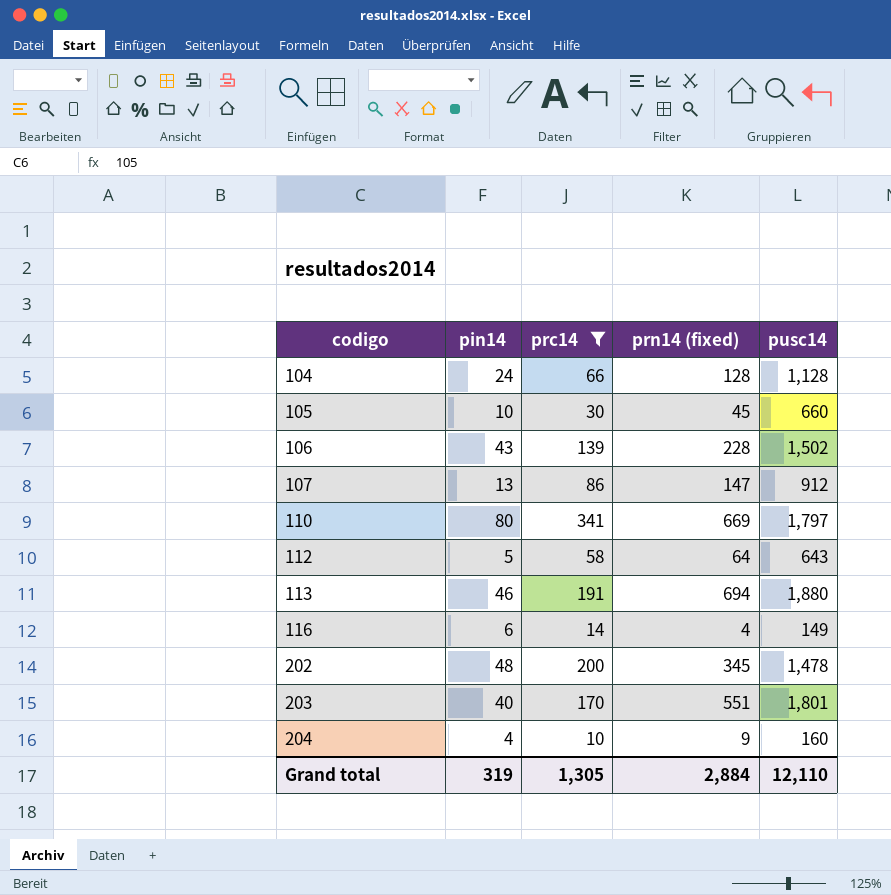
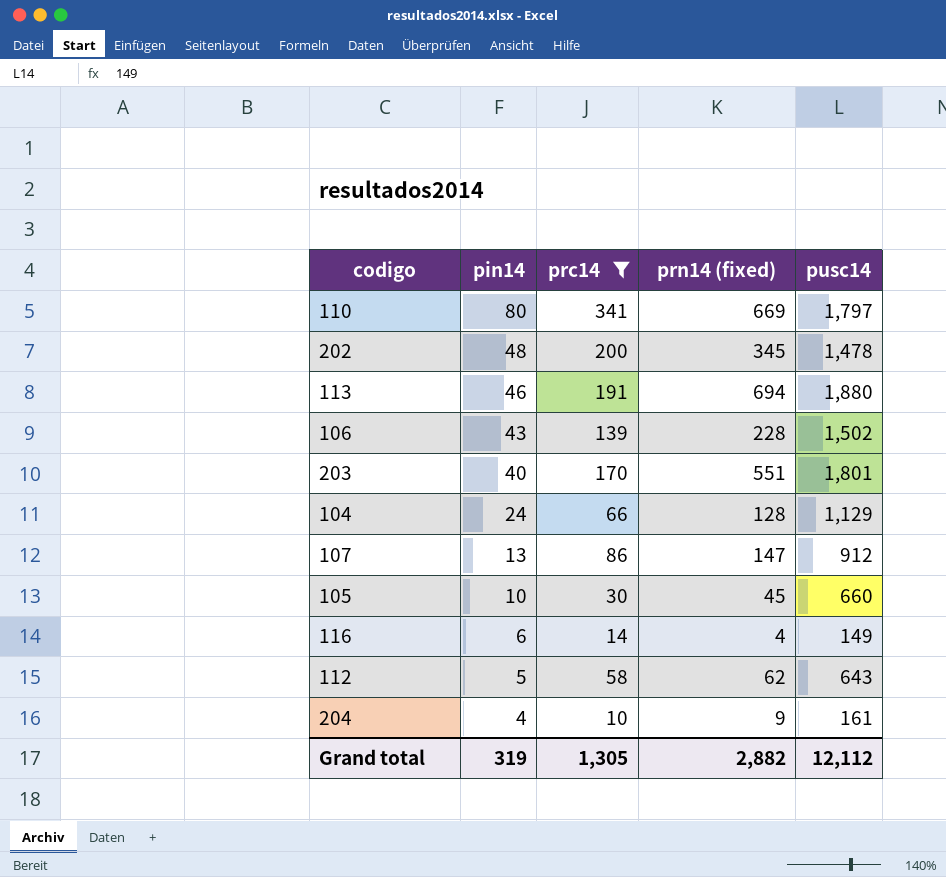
row order: codigo ascending -> pin14 descending
104 | pusc14: 1,128 -> 1,129
112 | prn14 (fixed): 64 -> 62
204 | pusc14: 160 -> 161
Grand total | prn14 (fixed): 2,884 -> 2,882
Grand total | pusc14: 12,110 -> 12,112

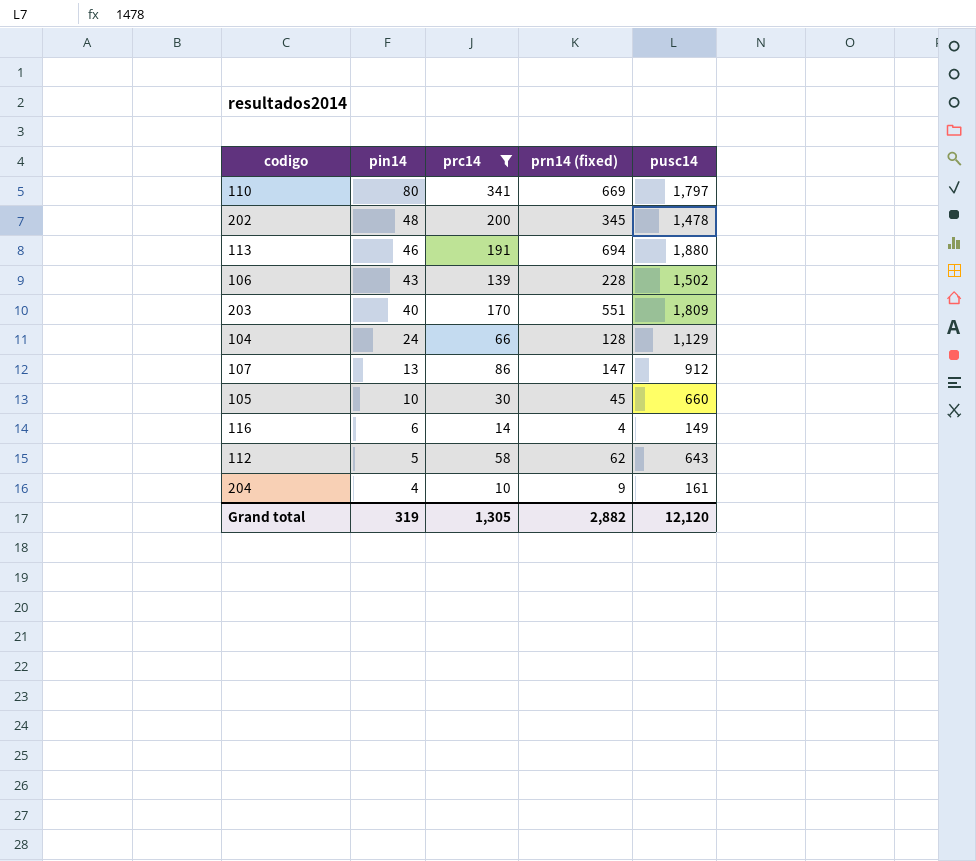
203 | pusc14: 1,801 -> 1,809
Grand total | pusc14: 12,112 -> 12,120

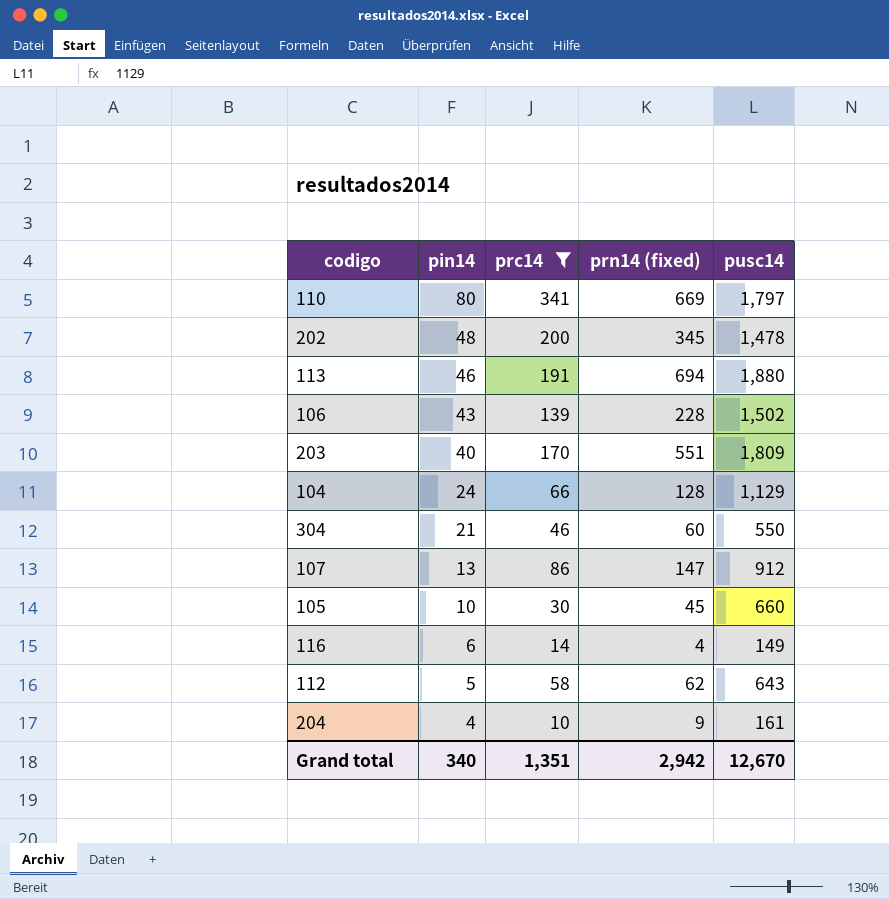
row 304: none -> 21 | 46 | 60 | 550
Grand total | pin14: 319 -> 340
Grand total | prc14: 1,305 -> 1,351
Grand total | prn14 (fixed): 2,882 -> 2,942
Grand total | pusc14: 12,120 -> 12,670

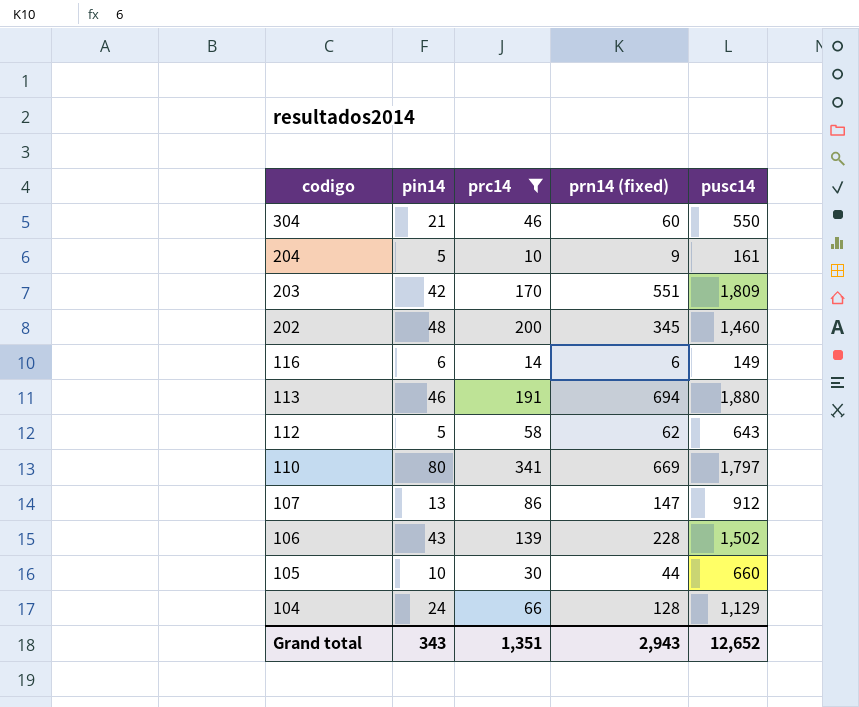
row order: pin14 descending -> codigo descending
204 | pin14: 4 -> 5
203 | pin14: 40 -> 42
202 | pusc14: 1,478 -> 1,460
116 | prn14 (fixed): 4 -> 6
105 | prn14 (fixed): 45 -> 44
Grand total | pin14: 340 -> 343
Grand total | prn14 (fixed): 2,942 -> 2,943
Grand total | pusc14: 12,670 -> 12,652

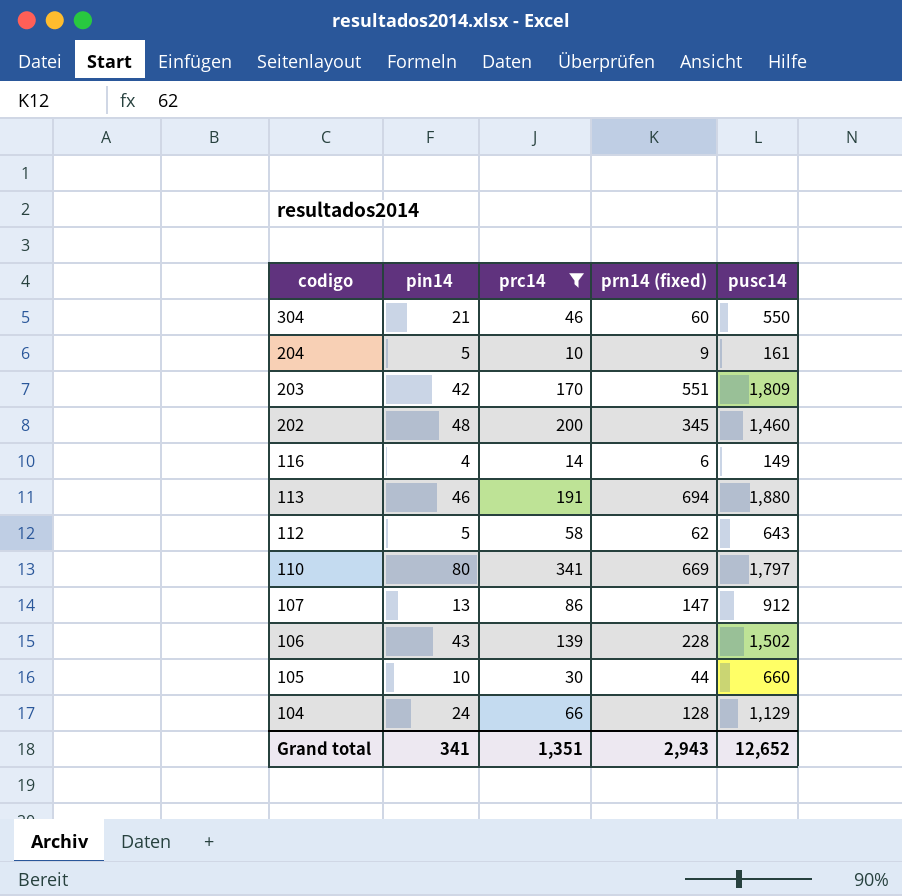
116 | pin14: 6 -> 4
Grand total | pin14: 343 -> 341

